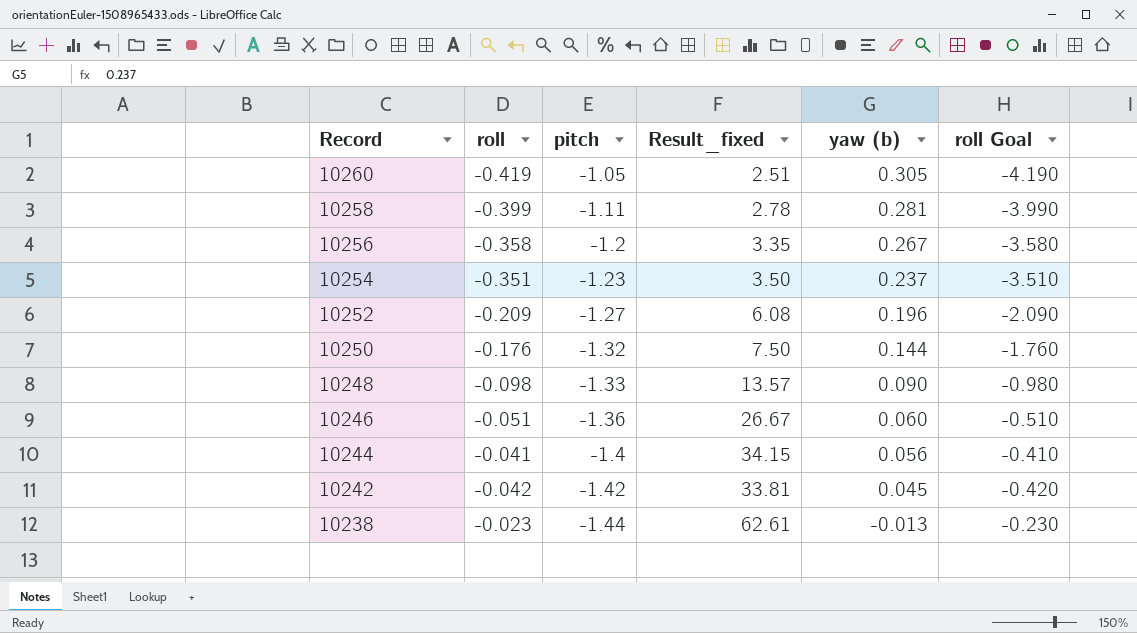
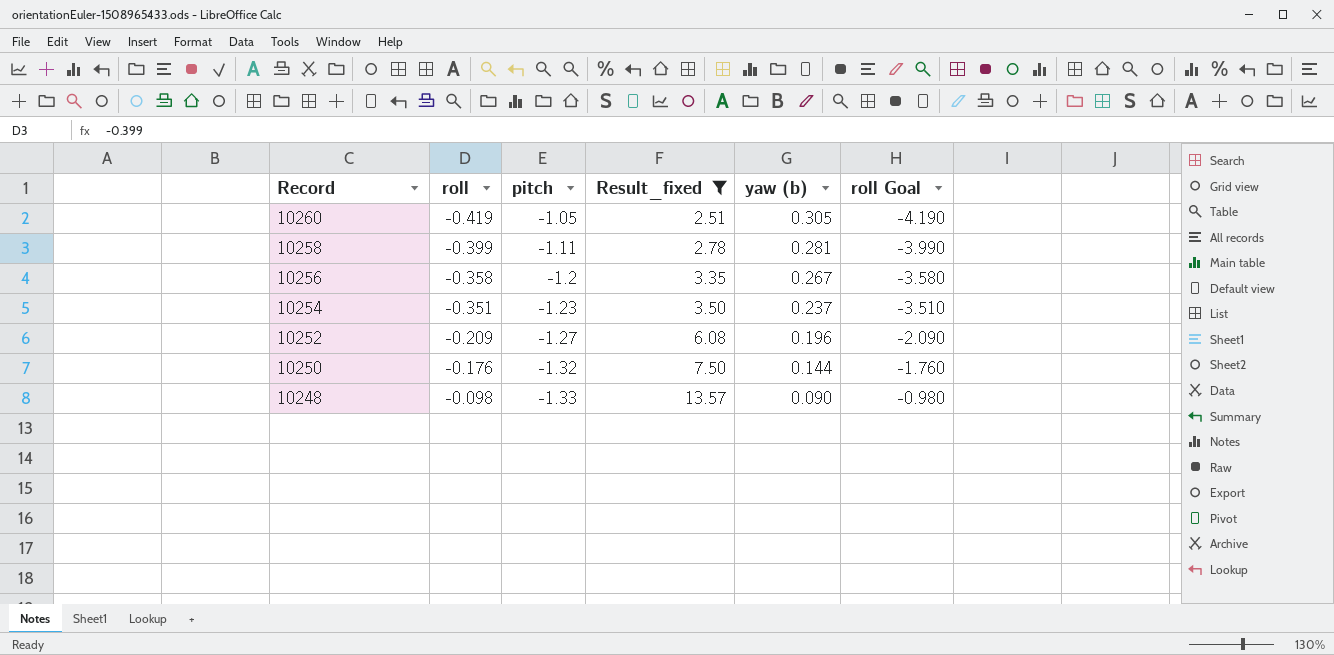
filter: none -> Result_fixed <= 13.57

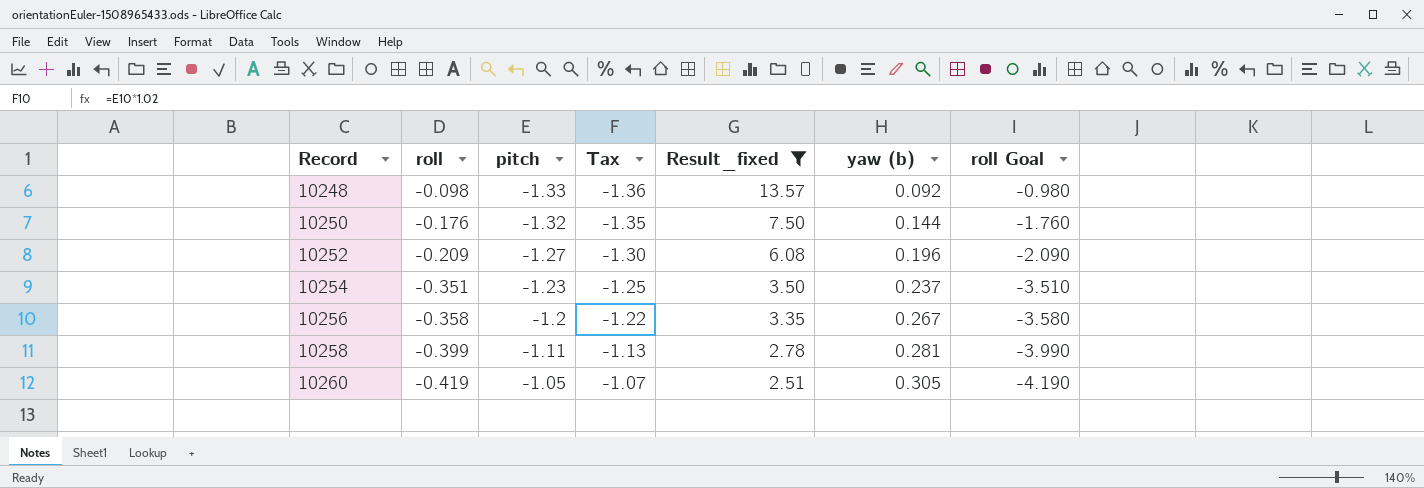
row order: Record descending -> Record ascending
column Tax | formula: none -> [pitch] * 1.02
10248 | yaw (b): 0.090 -> 0.092

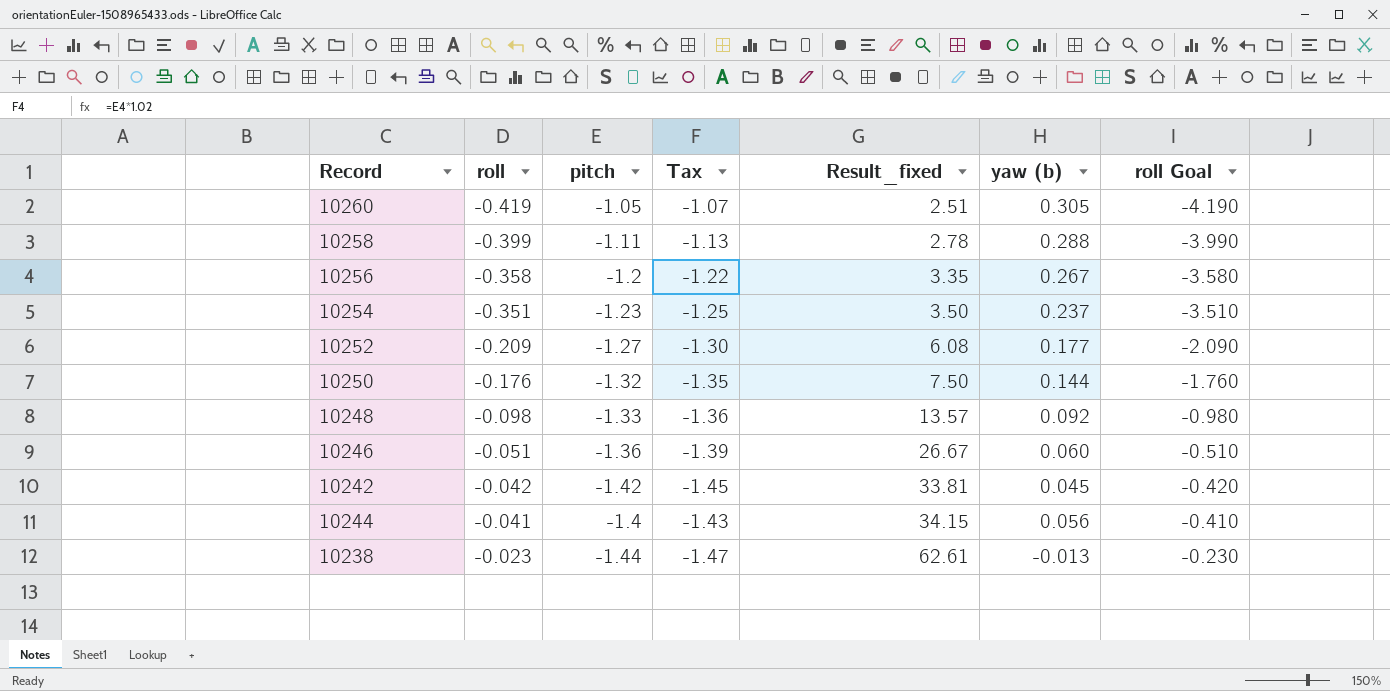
filter: Result_fixed <= 13.57 -> none
row order: Record ascending -> roll ascending
10258 | yaw (b): 0.281 -> 0.288
10252 | yaw (b): 0.196 -> 0.177

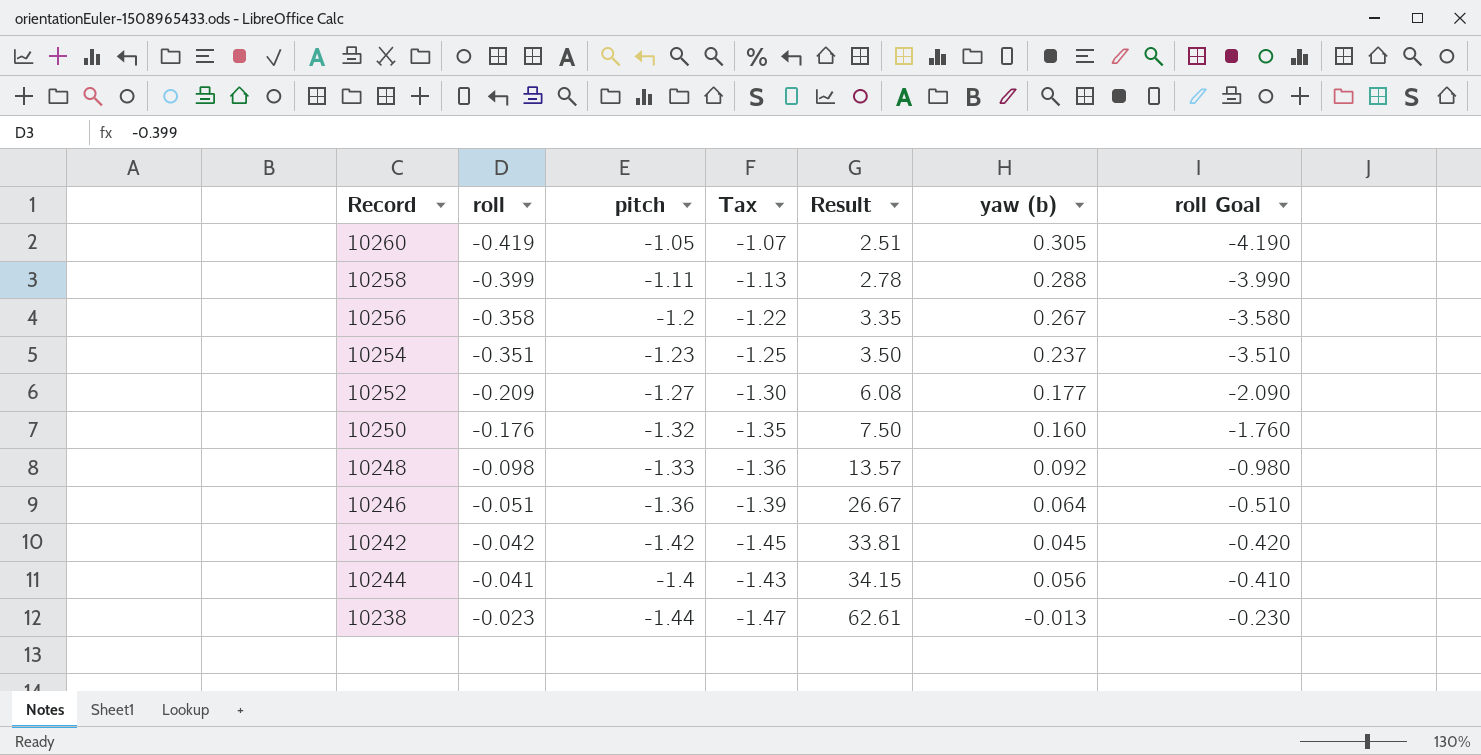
column name: Result_fixed -> Result
10250 | yaw (b): 0.144 -> 0.160
10246 | yaw (b): 0.060 -> 0.064

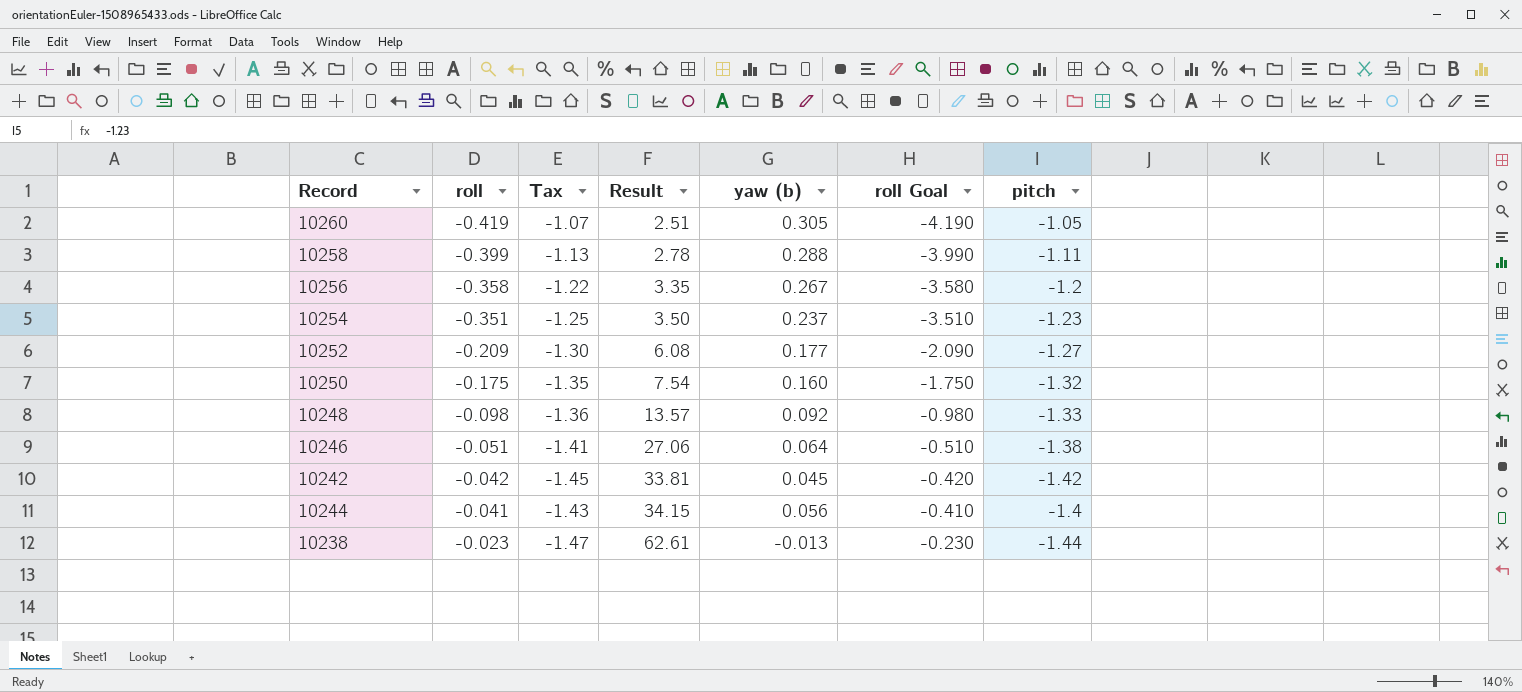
column pitch | position: 3 -> 7
10250 | roll: -0.176 -> -0.175
10250 | Result: 7.50 -> 7.54
10250 | roll Goal: -1.760 -> -1.750
10246 | Tax: -1.39 -> -1.41
10246 | Result: 26.67 -> 27.06
10246 | pitch: -1.36 -> -1.38

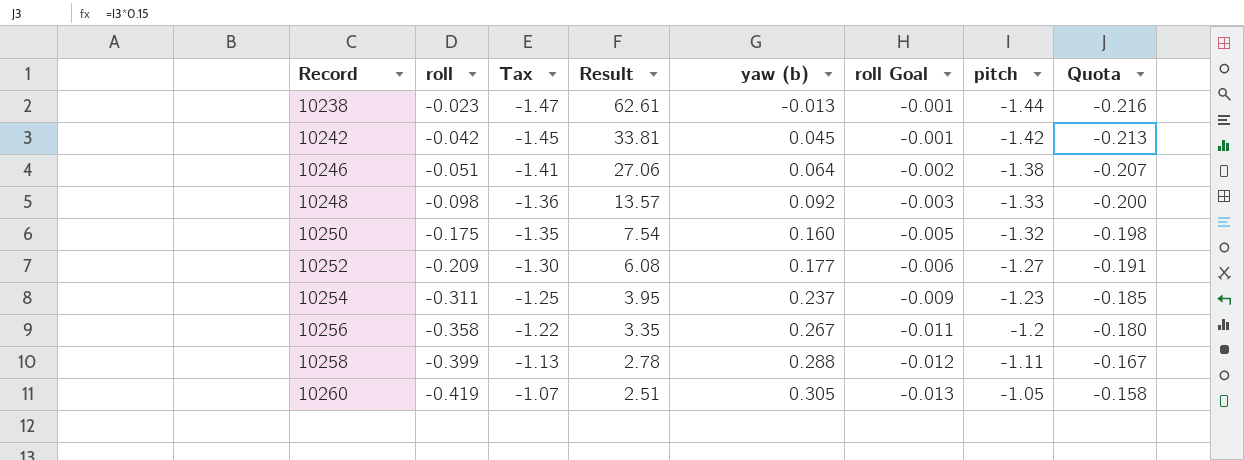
row order: roll ascending -> Record ascending
column roll Goal | formula: [roll] * 10 -> [roll] * 0.03
column Quota | formula: none -> [pitch] * 0.15
row 10244: -0.041 | -1.43 | 34.15 | 0.056 | -0.410 | -1.4 -> none
10254 | roll: -0.351 -> -0.311
10254 | Result: 3.50 -> 3.95

